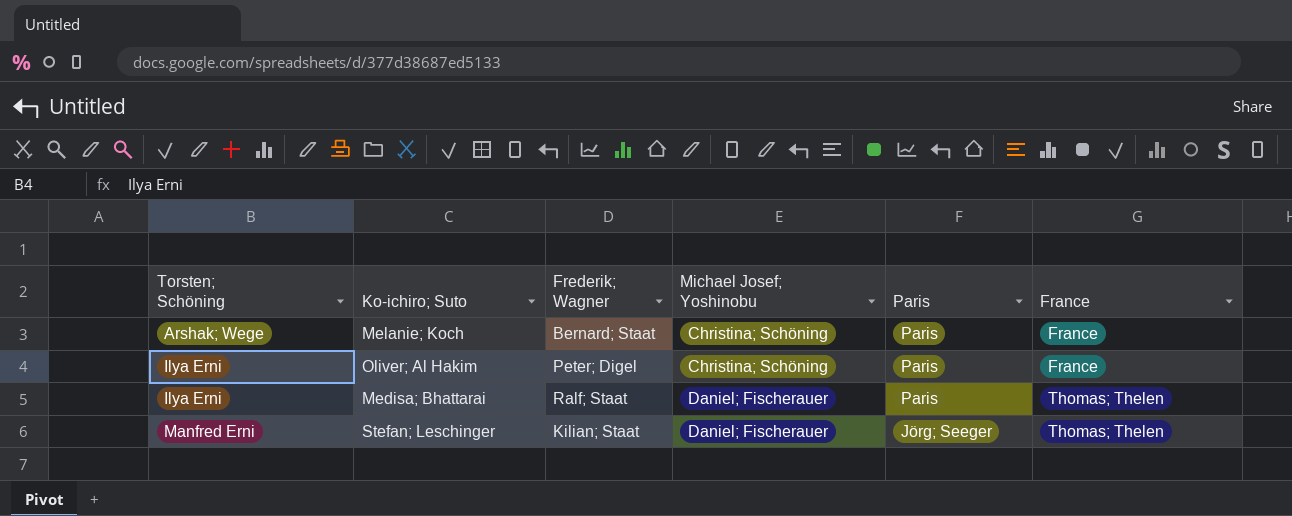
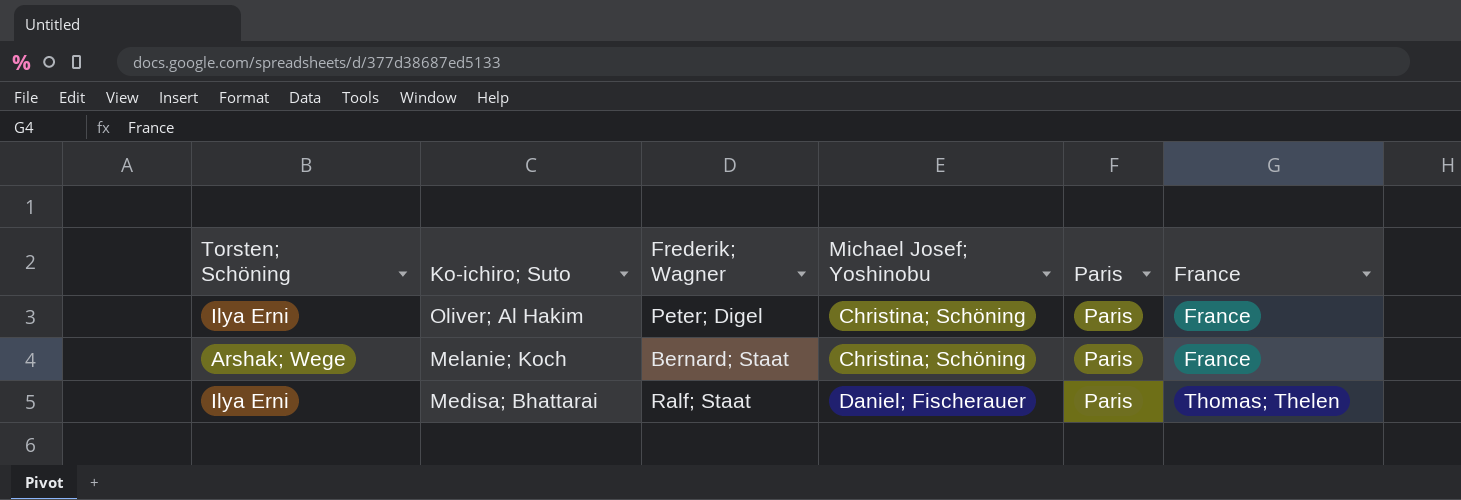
row order: Torsten; Schöning ascending -> Ko-ichiro; Suto descending
row Stefan; Leschinger: Manfred Erni | Kilian; Staat | Daniel; Fischerauer | Jörg; Seeger | Thomas; Thelen -> none

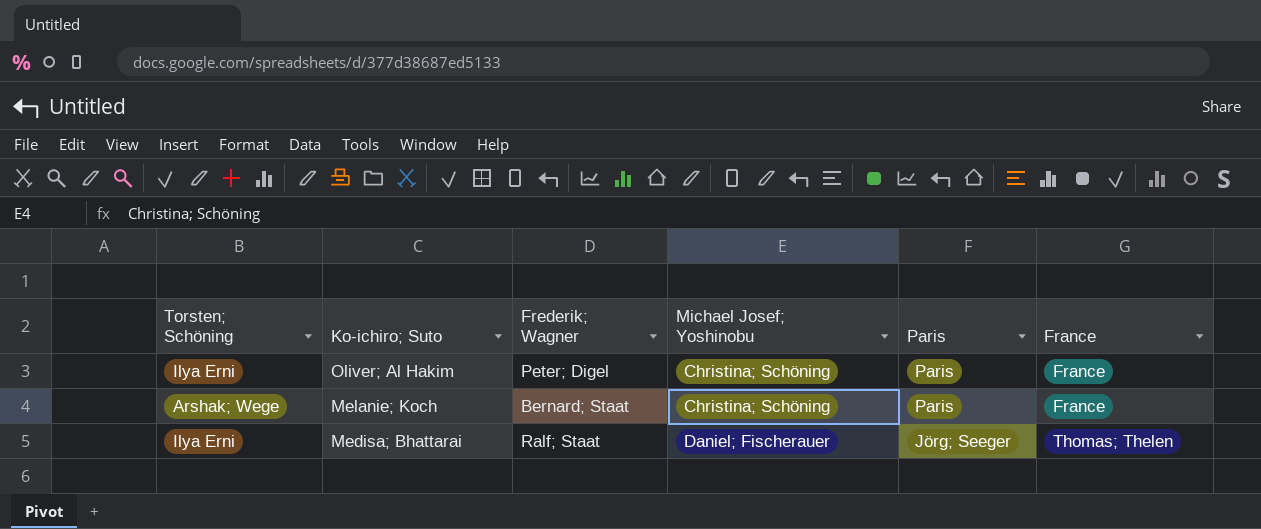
Medisa; Bhattarai | Paris: Paris -> Jörg; Seeger

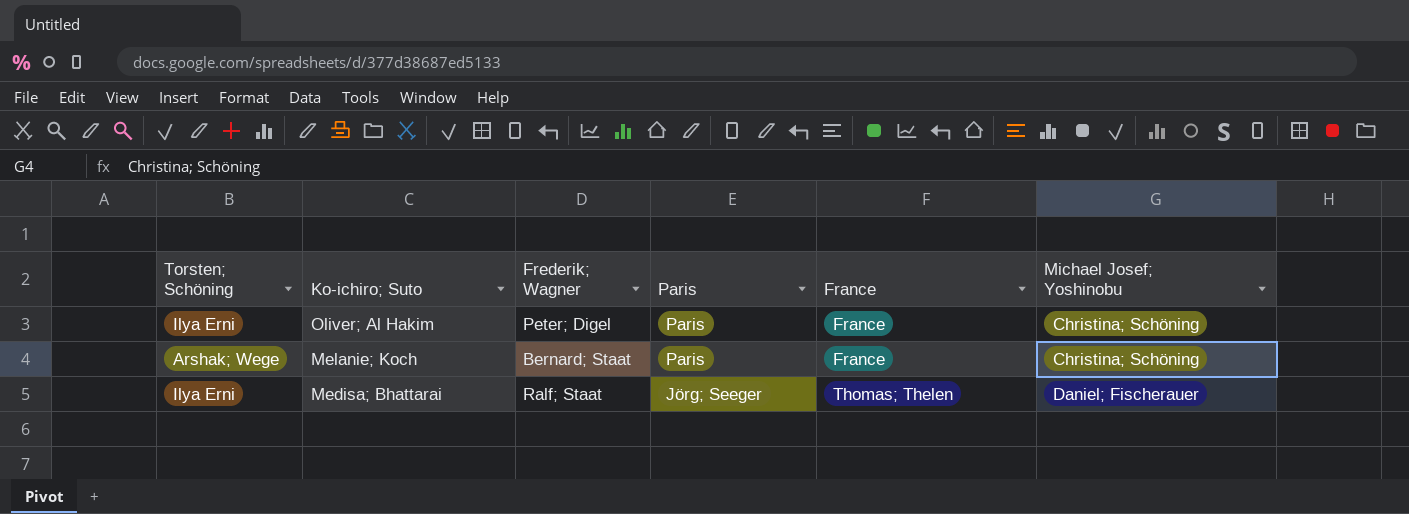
column Michael Josef; Yoshinobu | position: 4 -> 6

